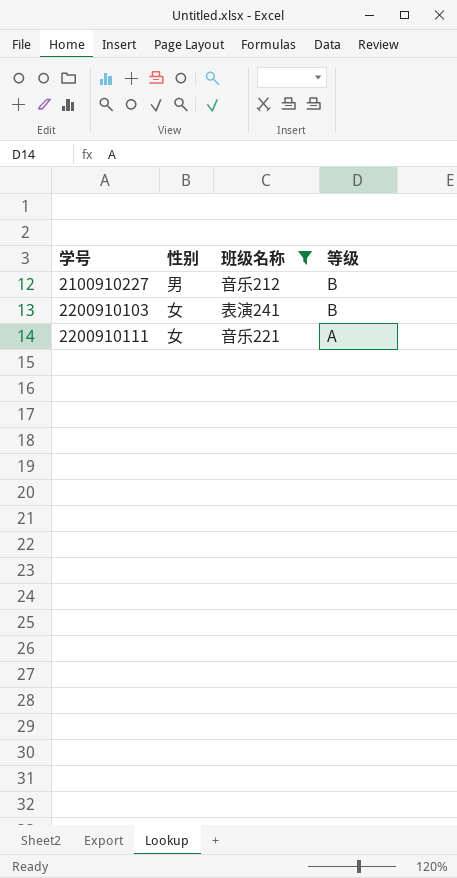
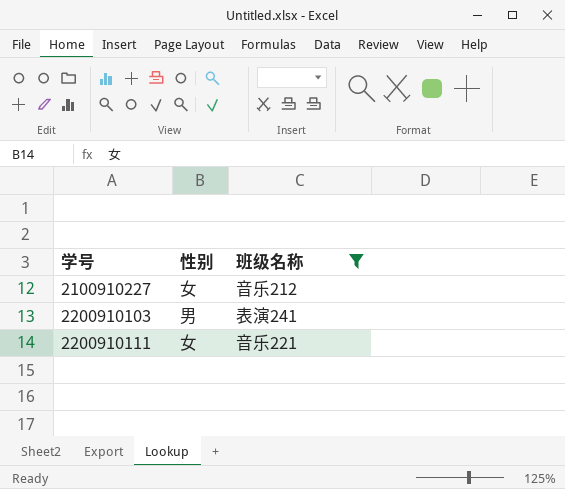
column 等级 | position: 4 -> none
2100910227 | 性别: 男 -> 女
2200910103 | 性别: 女 -> 男

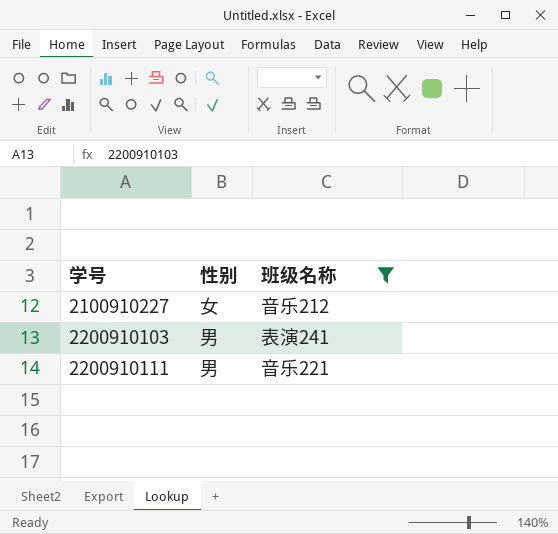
2200910111 | 性别: 女 -> 男

